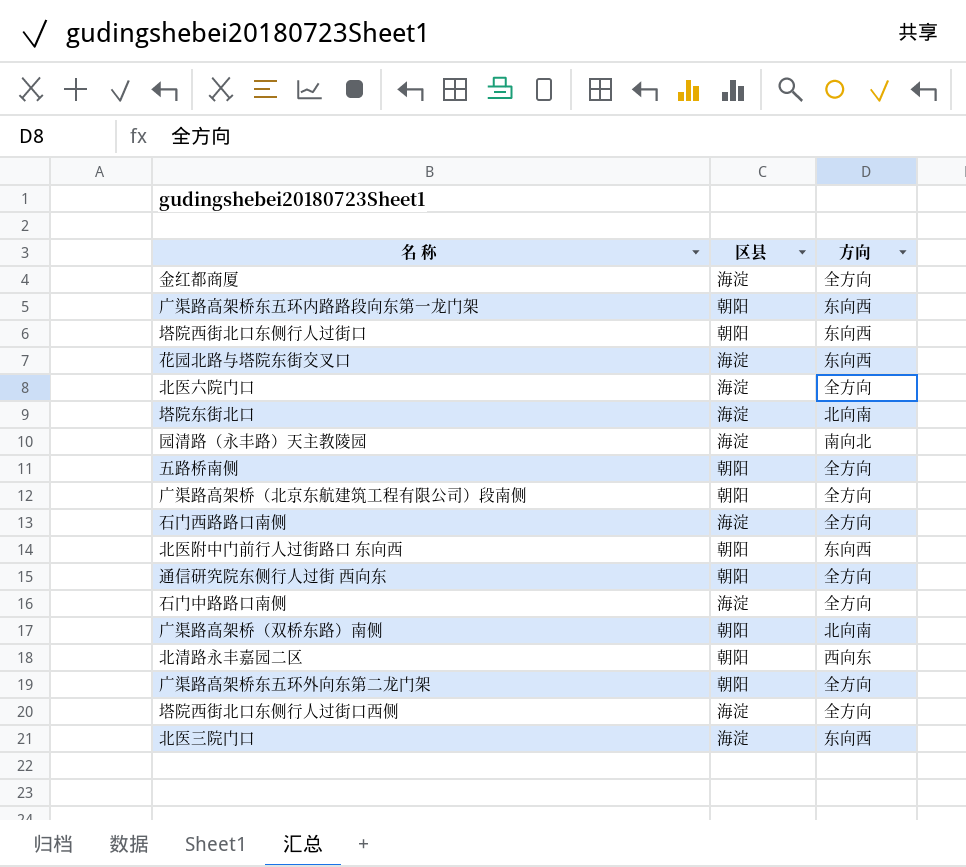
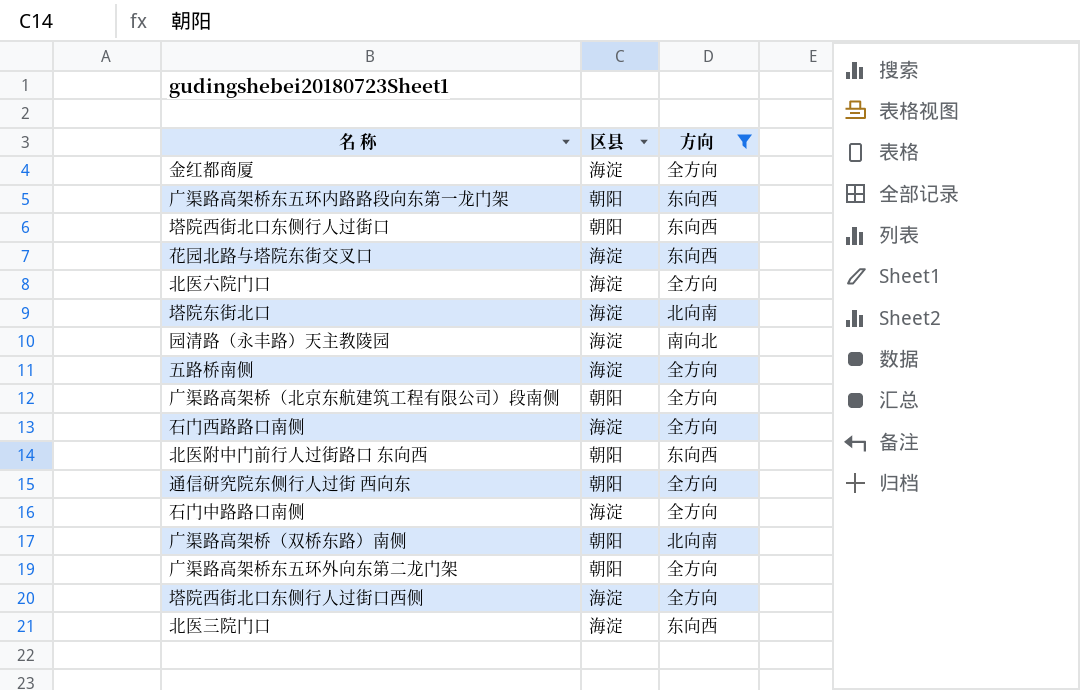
filter: none -> 方向 != 西向东
五路桥南侧 | 区县: 朝阳 -> 海淀

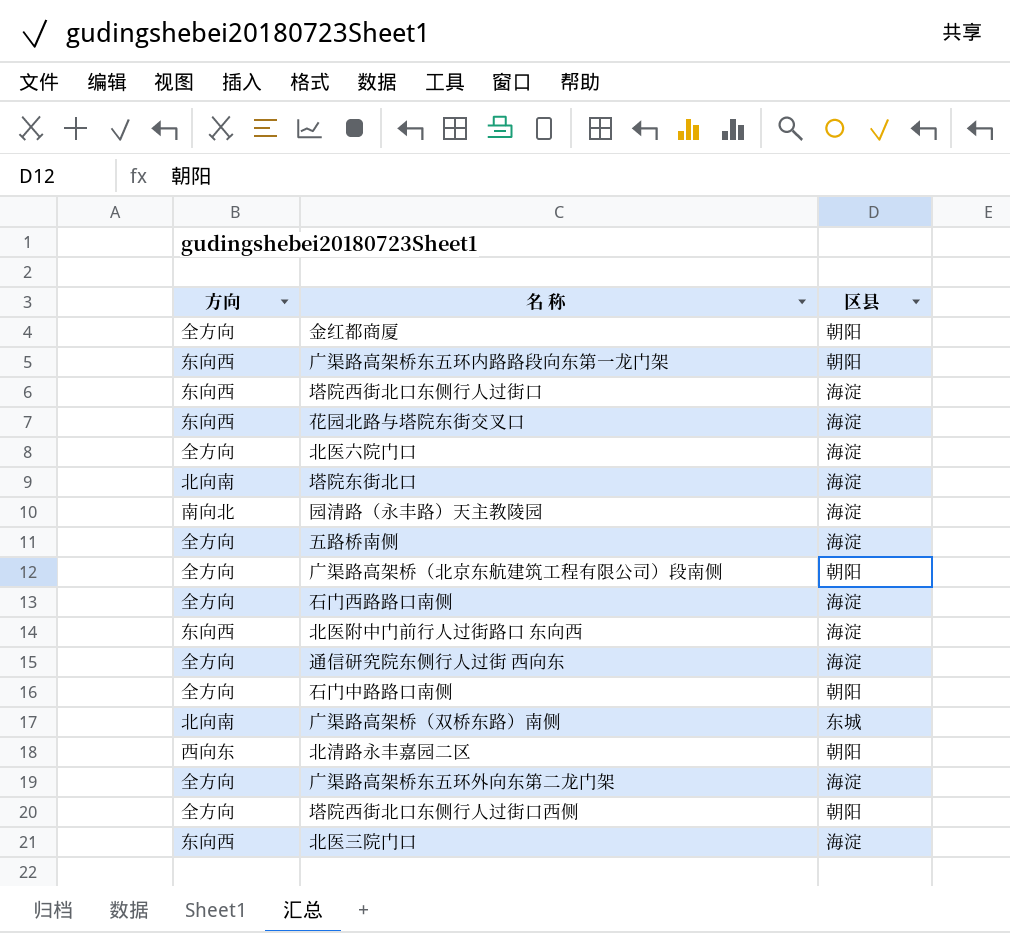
filter: 方向 != 西向东 -> none
column 方向 | position: 3 -> 1
金红都商厦 | 区县: 海淀 -> 朝阳
塔院西街北口东侧行人过街口 | 区县: 朝阳 -> 海淀
北医附中门前行人过街路口 东向西 | 区县: 朝阳 -> 海淀
通信研究院东侧行人过街 西向东 | 区县: 朝阳 -> 海淀
石门中路路口南侧 | 区县: 海淀 -> 朝阳
广渠路高架桥（双桥东路）南侧 | 区县: 朝阳 -> 东城
广渠路高架桥东五环外向东第二龙门架 | 区县: 朝阳 -> 海淀
塔院西街北口东侧行人过街口西侧 | 区县: 海淀 -> 朝阳

